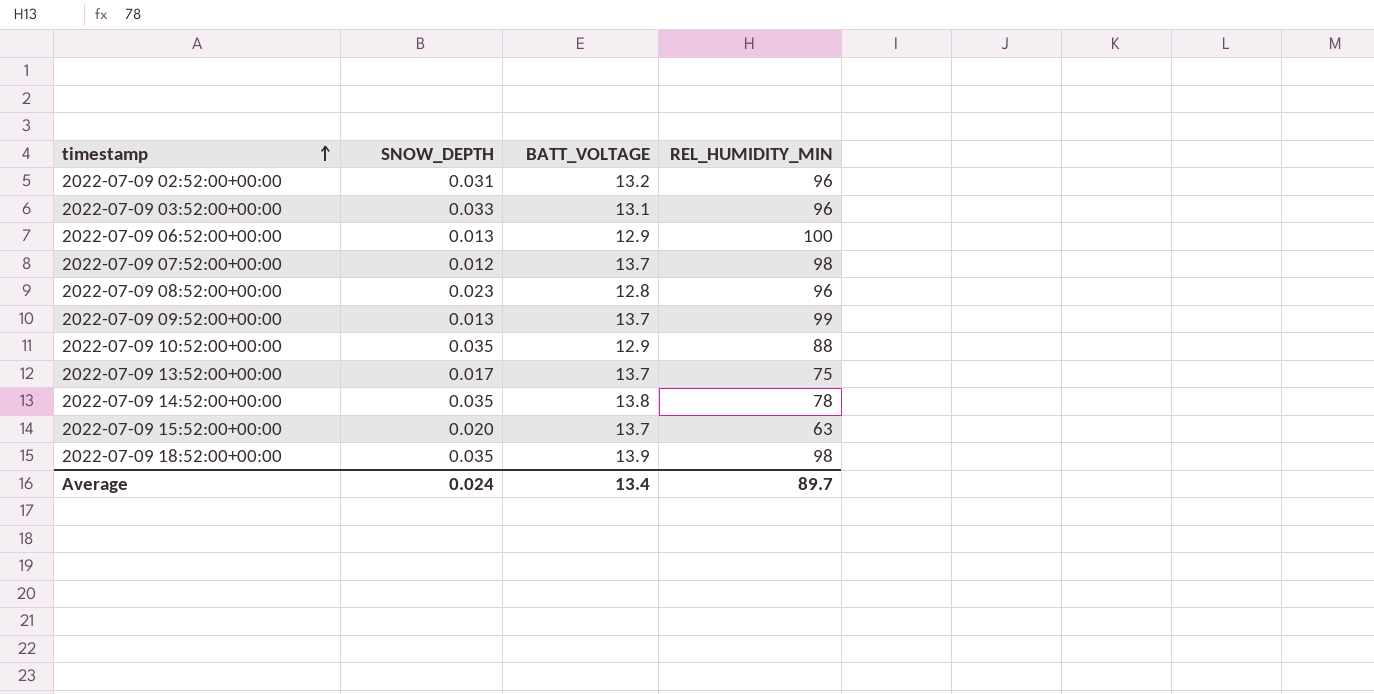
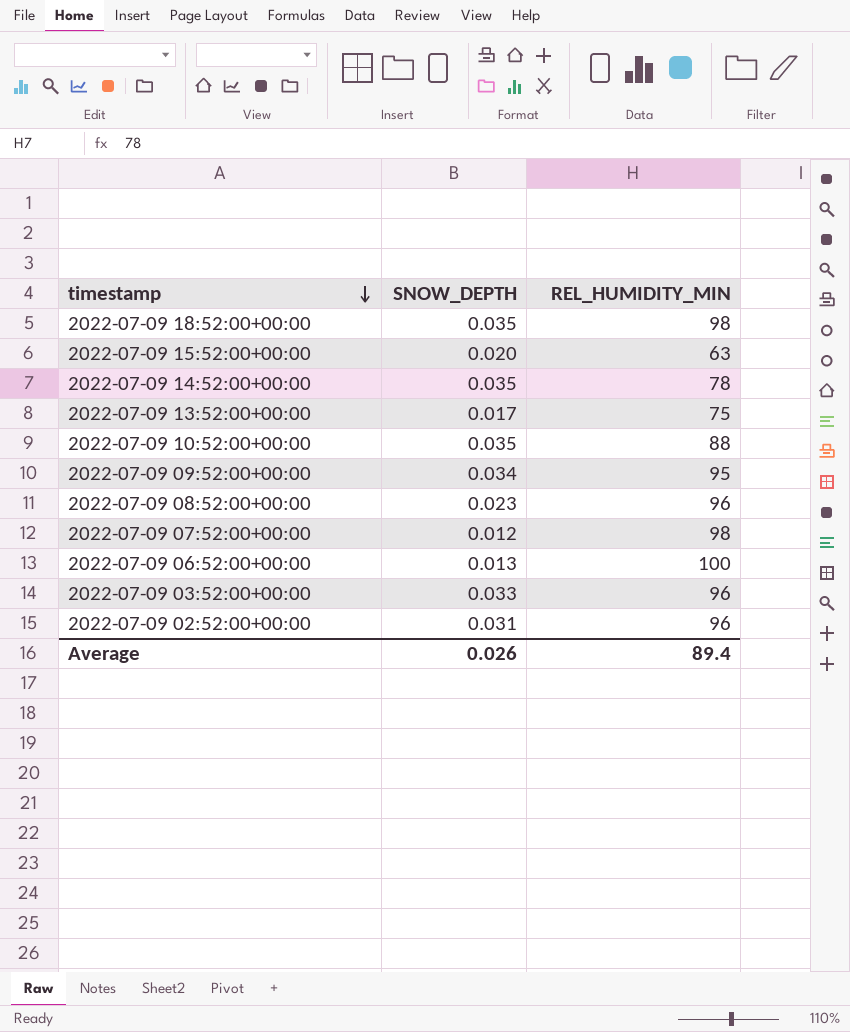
row order: timestamp ascending -> timestamp descending
column BATT_VOLTAGE | position: 3 -> none
2022-07-09 09:52:00+00:00 | SNOW_DEPTH: 0.013 -> 0.034
2022-07-09 09:52:00+00:00 | REL_HUMIDITY_MIN: 99 -> 95
Average | SNOW_DEPTH: 0.024 -> 0.026
Average | REL_HUMIDITY_MIN: 89.7 -> 89.4

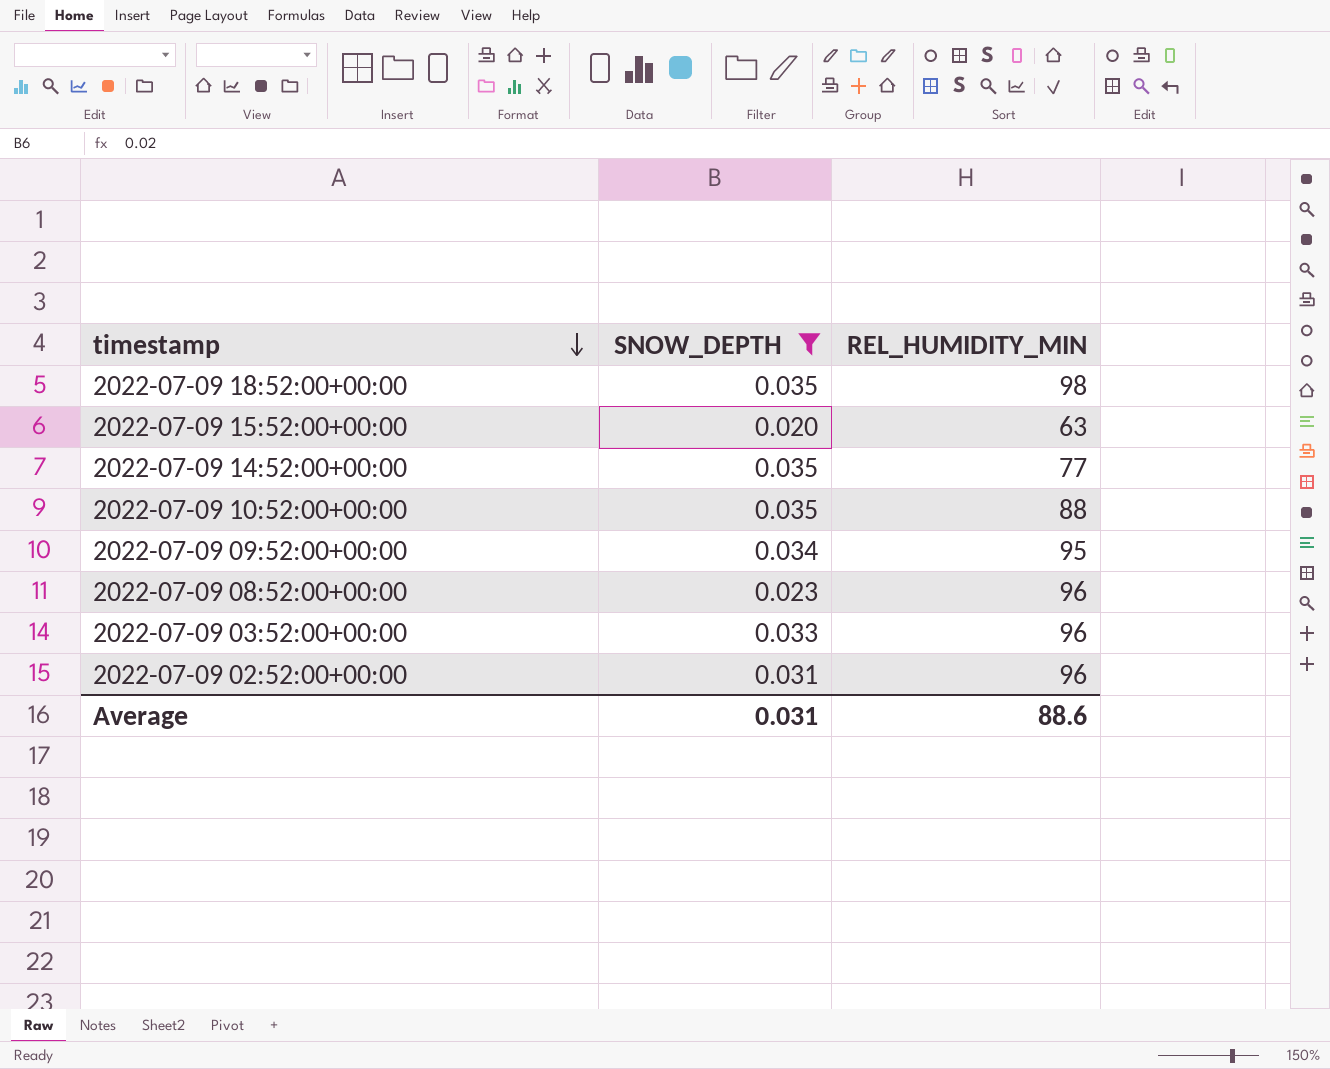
filter: none -> SNOW_DEPTH >= 0.020
2022-07-09 14:52:00+00:00 | REL_HUMIDITY_MIN: 78 -> 77
Average | SNOW_DEPTH: 0.026 -> 0.031
Average | REL_HUMIDITY_MIN: 89.4 -> 88.6

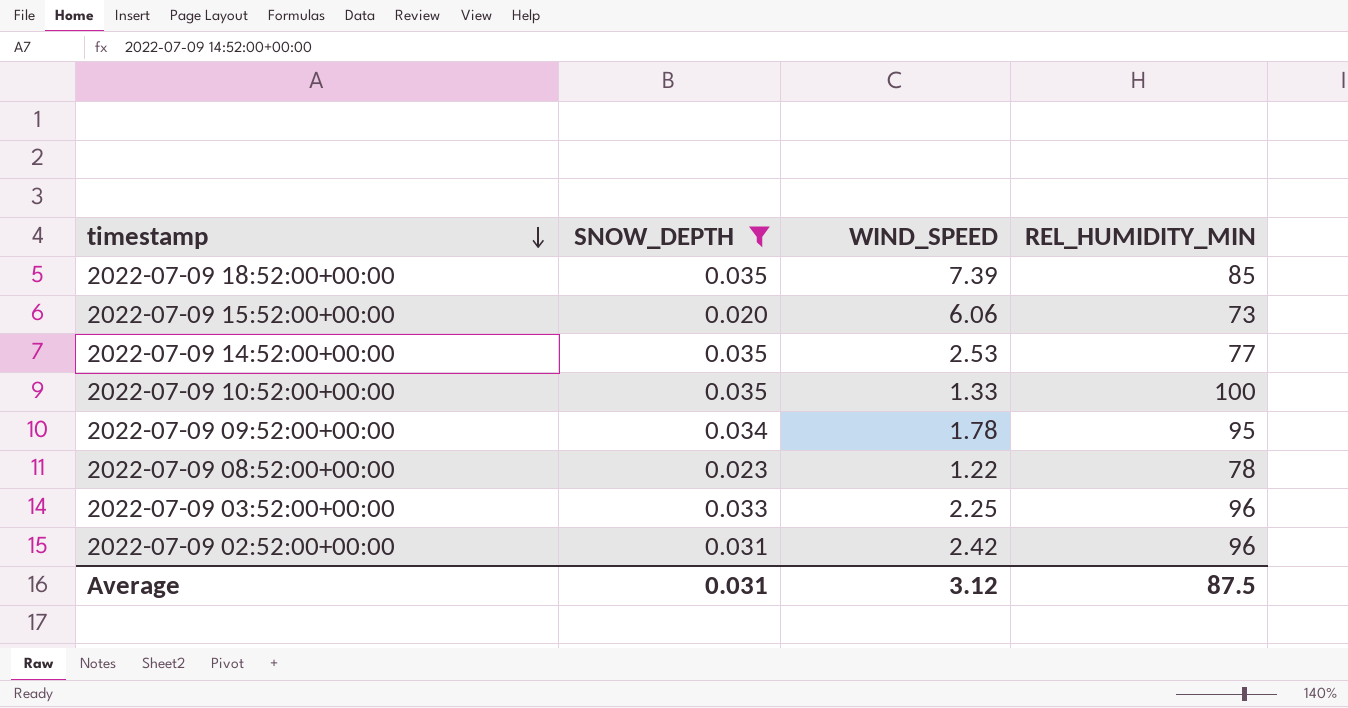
column WIND_SPEED | position: none -> 3
2022-07-09 18:52:00+00:00 | REL_HUMIDITY_MIN: 98 -> 85
2022-07-09 15:52:00+00:00 | REL_HUMIDITY_MIN: 63 -> 73
2022-07-09 10:52:00+00:00 | REL_HUMIDITY_MIN: 88 -> 100
2022-07-09 08:52:00+00:00 | REL_HUMIDITY_MIN: 96 -> 78
Average | REL_HUMIDITY_MIN: 88.6 -> 87.5

